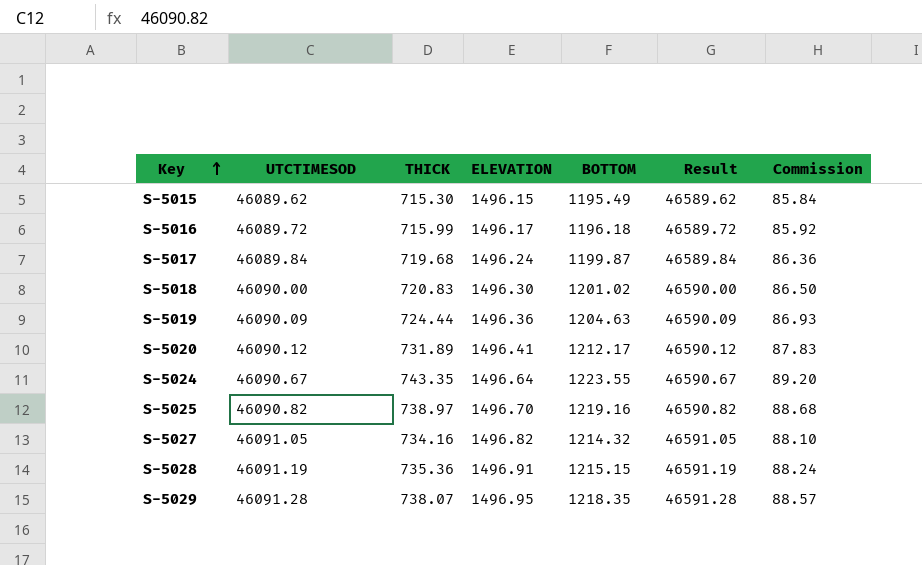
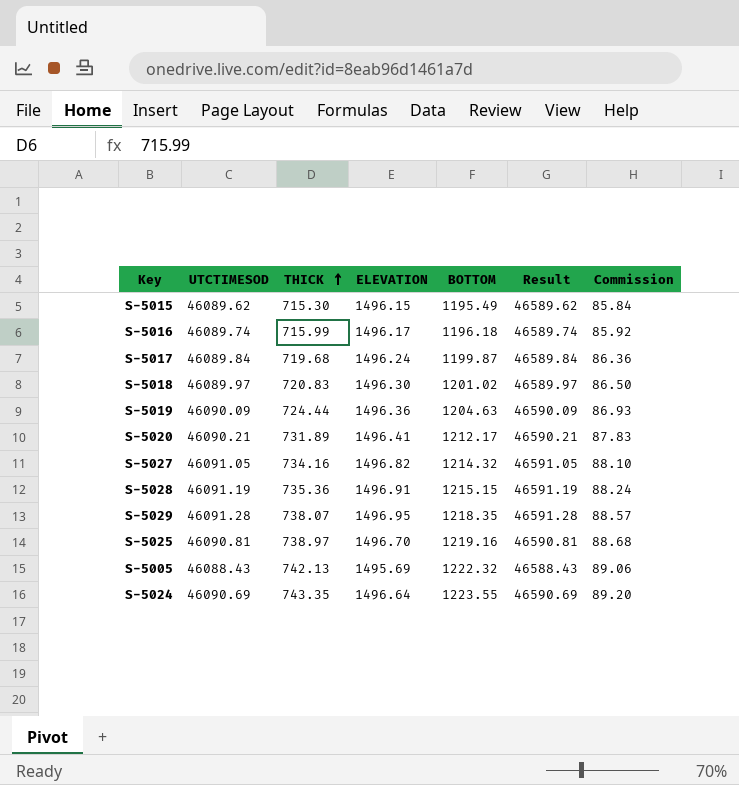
row order: Key ascending -> THICK ascending
S-5016 | UTCTIMESOD: 46089.72 -> 46089.74
S-5016 | Result: 46589.72 -> 46589.74
S-5018 | UTCTIMESOD: 46090.00 -> 46089.97
S-5018 | Result: 46590.00 -> 46589.97
S-5020 | UTCTIMESOD: 46090.12 -> 46090.21
S-5020 | Result: 46590.12 -> 46590.21
S-5025 | UTCTIMESOD: 46090.82 -> 46090.81
S-5025 | Result: 46590.82 -> 46590.81
row S-5005: none -> 46088.43 | 742.13 | 1495.69 | 1222.32 | 46588.43 | 89.06
S-5024 | UTCTIMESOD: 46090.67 -> 46090.69
S-5024 | Result: 46590.67 -> 46590.69

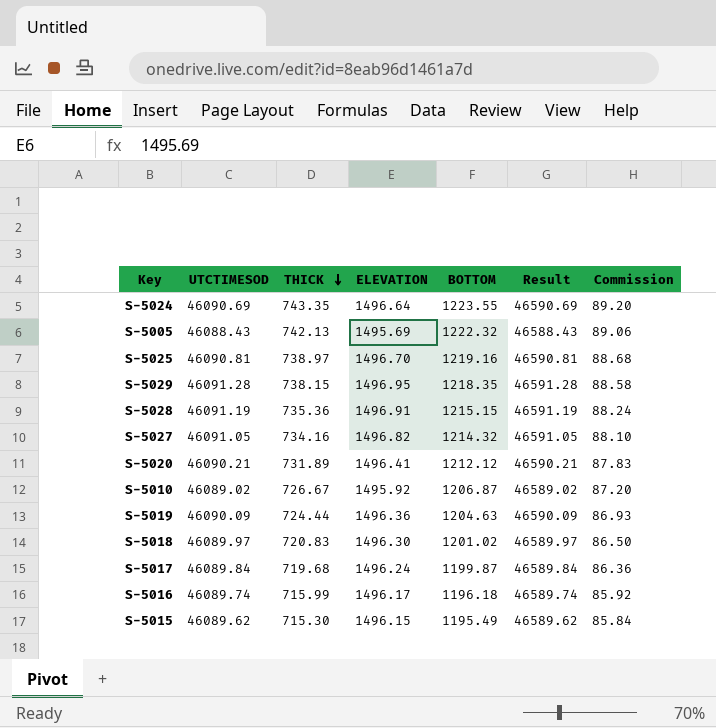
row order: THICK ascending -> THICK descending
S-5029 | THICK: 738.07 -> 738.15
S-5029 | Commission: 88.57 -> 88.58
S-5020 | BOTTOM: 1212.17 -> 1212.12
row S-5010: none -> 46089.02 | 726.67 | 1495.92 | 1206.87 | 46589.02 | 87.20

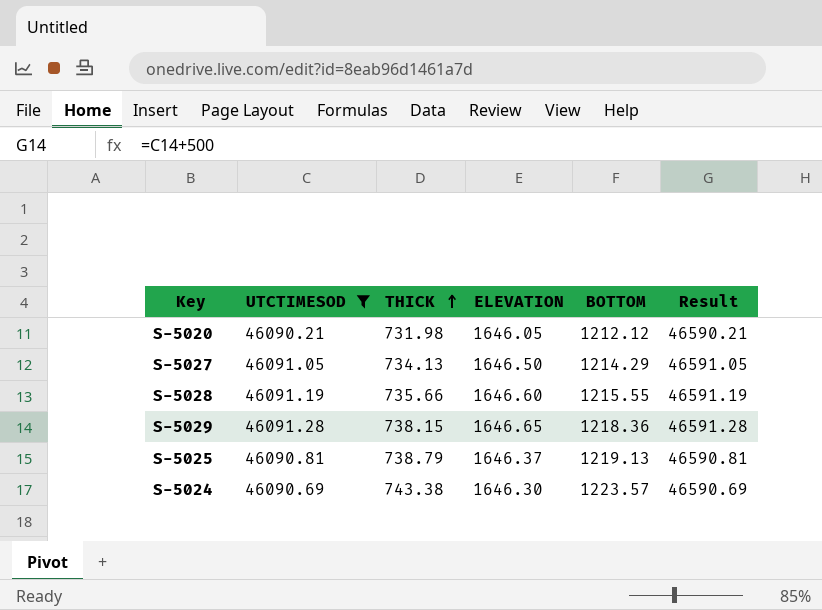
filter: none -> UTCTIMESOD >= 46090.21
row order: THICK descending -> THICK ascending
column Commission | formula: [THICK] * 0.12 -> none
S-5020 | THICK: 731.89 -> 731.98
S-5020 | ELEVATION: 1496.41 -> 1646.05
S-5027 | THICK: 734.16 -> 734.13
S-5027 | ELEVATION: 1496.82 -> 1646.50
S-5027 | BOTTOM: 1214.32 -> 1214.29
S-5028 | THICK: 735.36 -> 735.66
S-5028 | ELEVATION: 1496.91 -> 1646.60
S-5028 | BOTTOM: 1215.15 -> 1215.55
S-5029 | ELEVATION: 1496.95 -> 1646.65
S-5029 | BOTTOM: 1218.35 -> 1218.36
S-5025 | THICK: 738.97 -> 738.79
S-5025 | ELEVATION: 1496.70 -> 1646.37
S-5025 | BOTTOM: 1219.16 -> 1219.13
S-5024 | THICK: 743.35 -> 743.38
S-5024 | ELEVATION: 1496.64 -> 1646.30
S-5024 | BOTTOM: 1223.55 -> 1223.57

